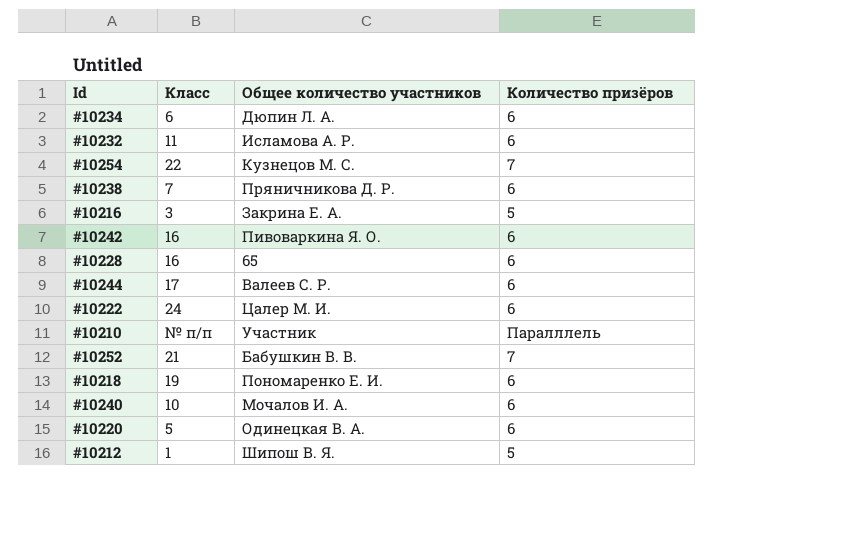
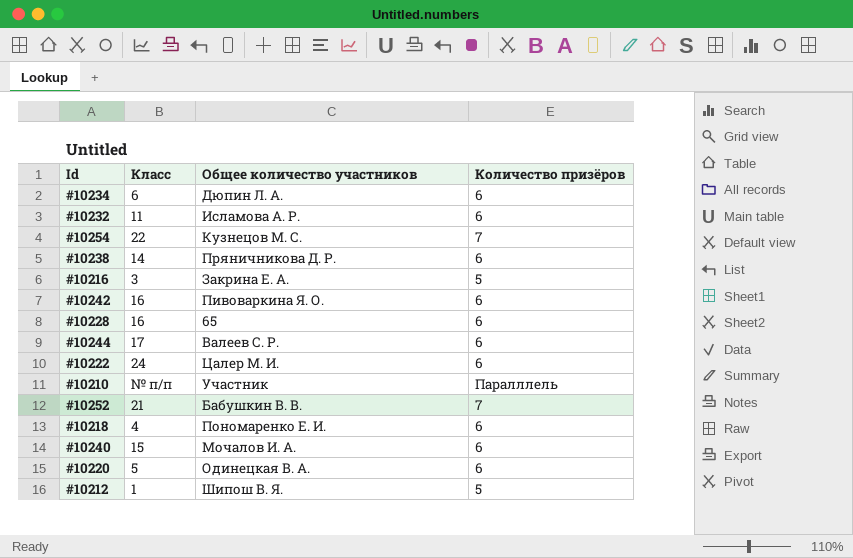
#10238 | Класс: 7 -> 14
#10218 | Класс: 19 -> 4
#10240 | Класс: 10 -> 15

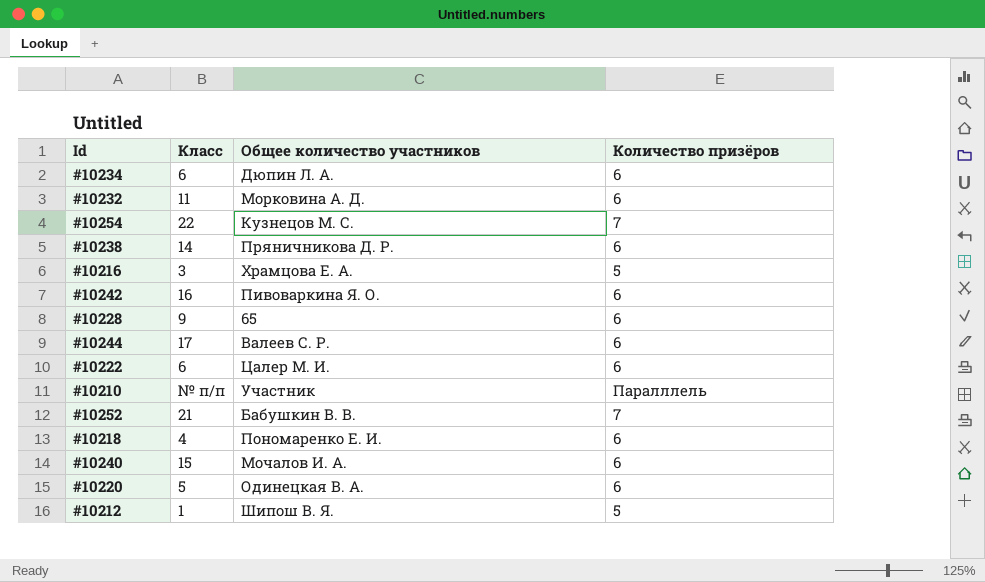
#10232 | Общее количество участников: Исламова А. Р. -> Морковина А. Д.
#10216 | Общее количество участников: Закрина Е. А. -> Храмцова Е. А.
#10228 | Класс: 16 -> 9
#10222 | Класс: 24 -> 6

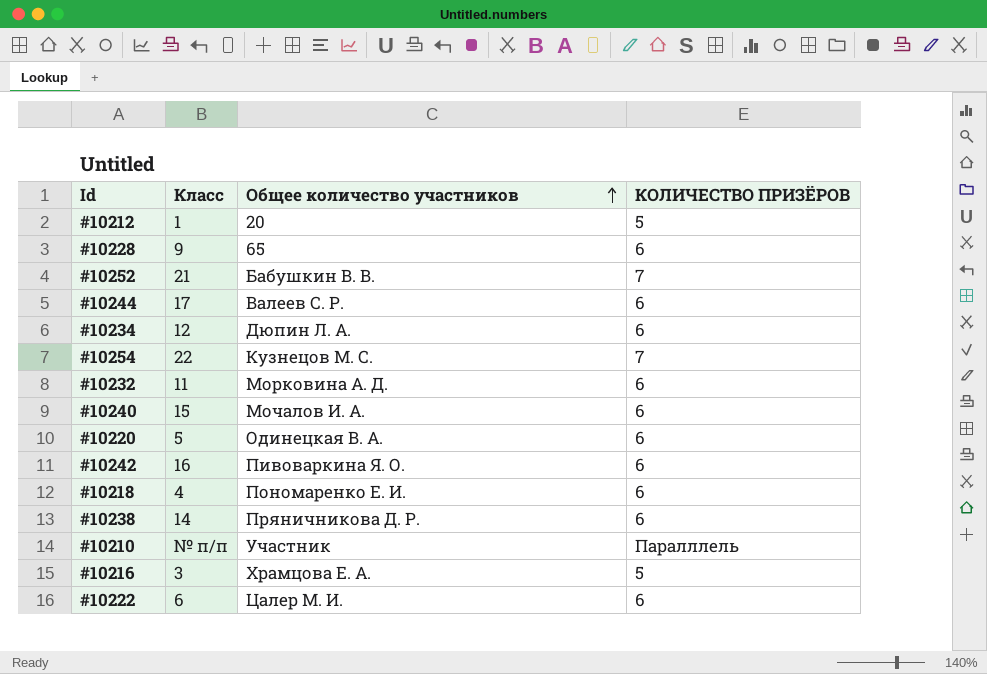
row order: none -> Общее количество участников ascending
column name: Количество призёров -> КОЛИЧЕСТВО ПРИЗЁРОВ
#10212 | Общее количество участников: Шипош В. Я. -> 20
#10234 | Класс: 6 -> 12

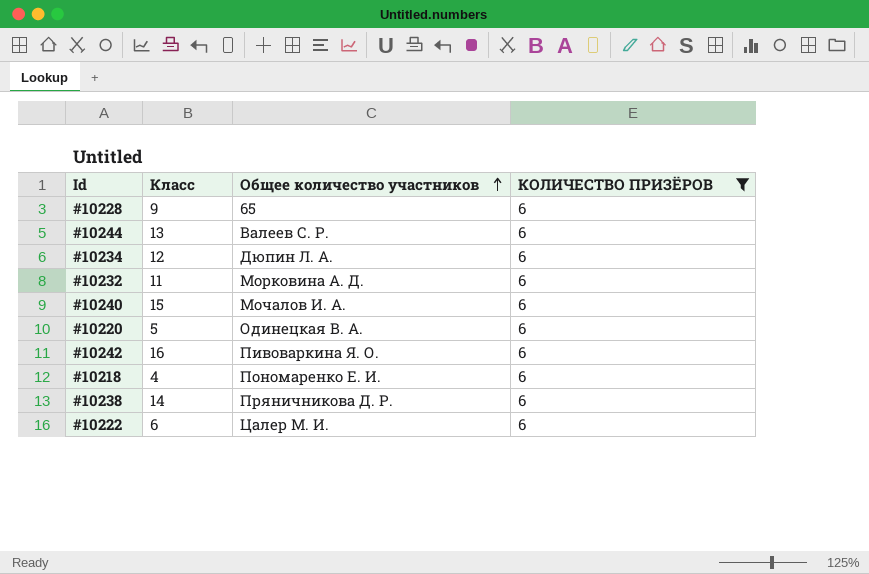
filter: none -> КОЛИЧЕСТВО ПРИЗЁРОВ = 6
#10244 | Класс: 17 -> 13

